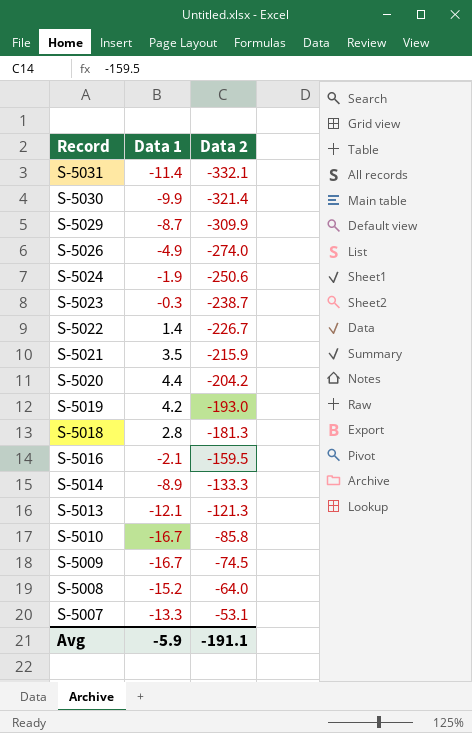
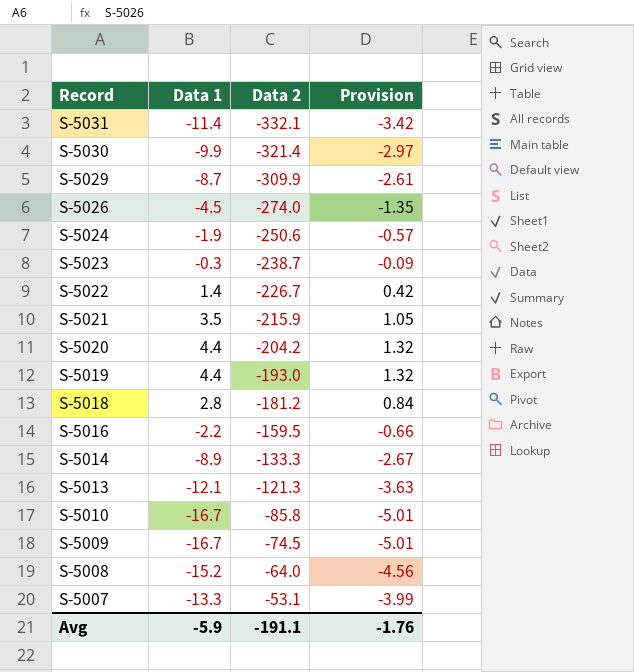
column Provision | formula: none -> [Data 1] * 0.3
S-5026 | Data 1: -4.9 -> -4.5
S-5019 | Data 1: 4.2 -> 4.4
S-5018 | Data 2: -181.3 -> -181.2
S-5016 | Data 1: -2.1 -> -2.2

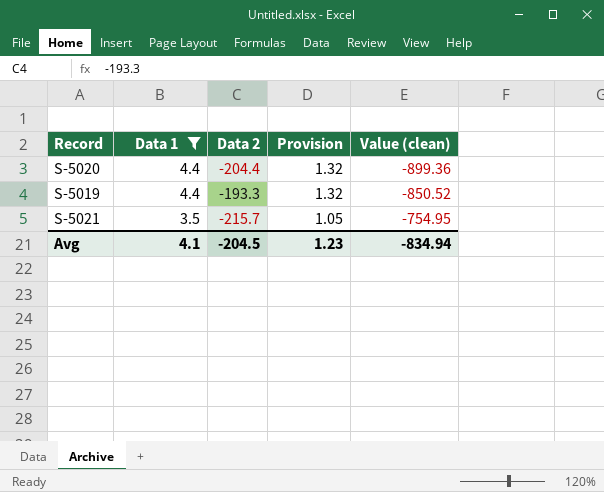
filter: none -> Data 1 >= 3.5
row order: Record descending -> Data 1 descending
column Value (clean) | formula: none -> [Data 1] * [Data 2]
S-5020 | Data 2: -204.2 -> -204.4
S-5019 | Data 2: -193.0 -> -193.3
S-5021 | Data 2: -215.9 -> -215.7
Avg | Data 1: -5.9 -> 4.1
Avg | Data 2: -191.1 -> -204.5
Avg | Provision: -1.76 -> 1.23

